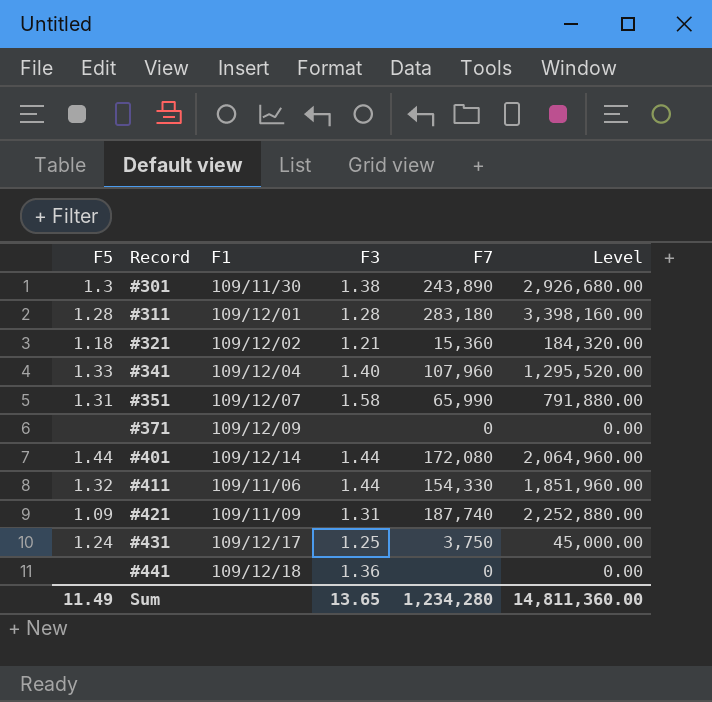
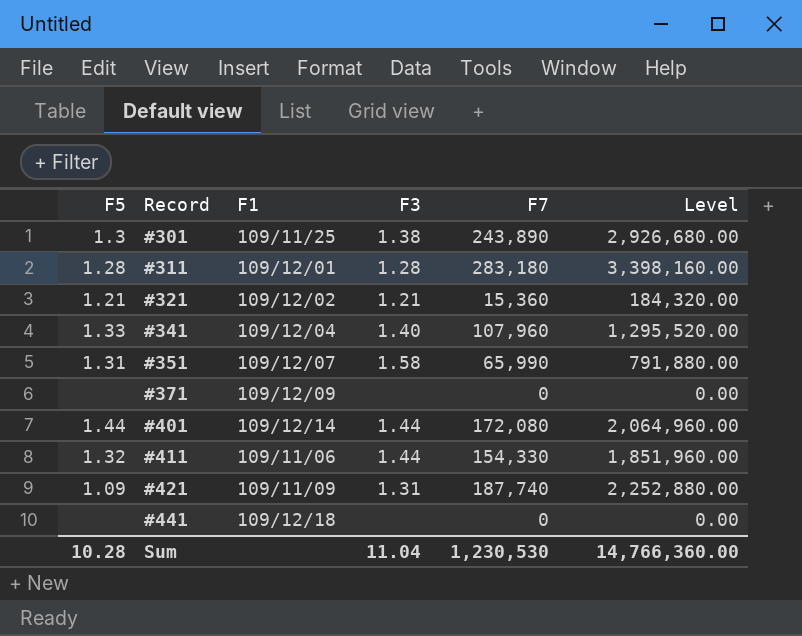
row #431: 1.24 | 109/12/17 | 1.25 | 3,750 | 45,000.00 -> none
#301 | F1: 109/11/30 -> 109/11/25
#321 | F5: 1.18 -> 1.21
#441 | F3: 1.36 -> none
Sum | F5: 11.49 -> 10.28
Sum | F3: 13.65 -> 11.04
Sum | F7: 1,234,280 -> 1,230,530
Sum | Level: 14,811,360.00 -> 14,766,360.00

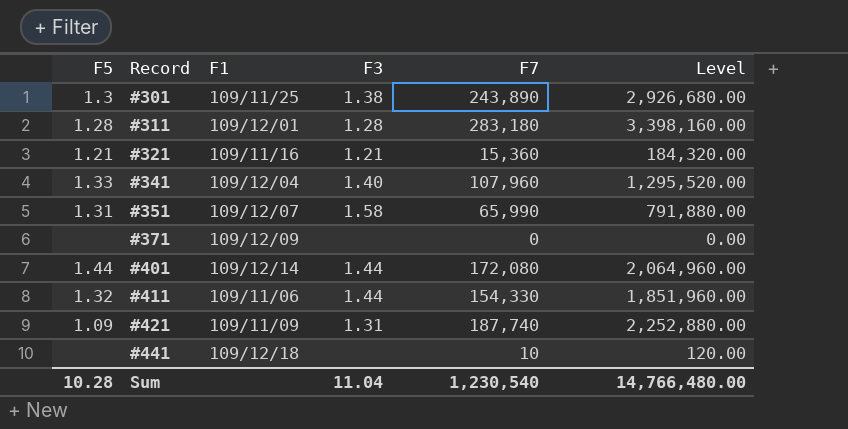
#321 | F1: 109/12/02 -> 109/11/16
#441 | F7: 0 -> 10
#441 | Level: 0.00 -> 120.00
Sum | F7: 1,230,530 -> 1,230,540
Sum | Level: 14,766,360.00 -> 14,766,480.00

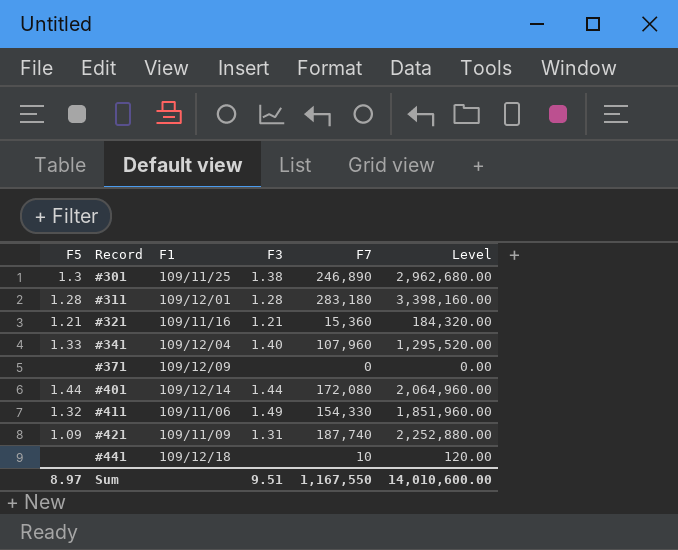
row #351: 1.31 | 109/12/07 | 1.58 | 65,990 | 791,880.00 -> none
#301 | F7: 243,890 -> 246,890
#301 | Level: 2,926,680.00 -> 2,962,680.00
#411 | F3: 1.44 -> 1.49
Sum | F5: 10.28 -> 8.97
Sum | F3: 11.04 -> 9.51
Sum | F7: 1,230,540 -> 1,167,550
Sum | Level: 14,766,480.00 -> 14,010,600.00

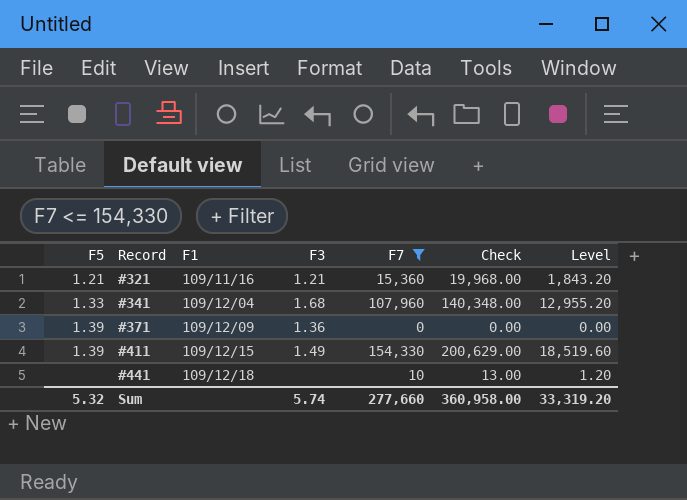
filter: none -> F7 <= 154,330
column Check | formula: none -> [F7] * 1.3
column Level | formula: [F7] * 12 -> [F7] * 0.12
#341 | F3: 1.40 -> 1.68
#371 | F5: none -> 1.39
#371 | F3: none -> 1.36
#411 | F5: 1.32 -> 1.39
#411 | F1: 109/11/06 -> 109/12/15
Sum | F5: 8.97 -> 5.32
Sum | F3: 9.51 -> 5.74
Sum | F7: 1,167,550 -> 277,660
Sum | Level: 14,010,600.00 -> 33,319.20

